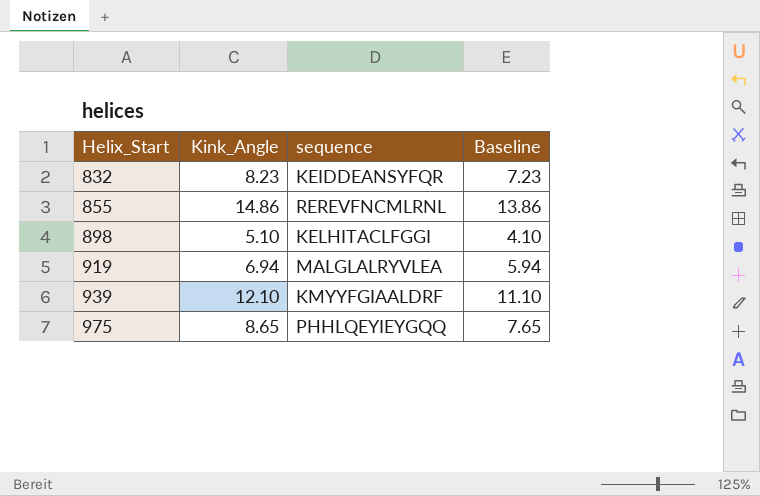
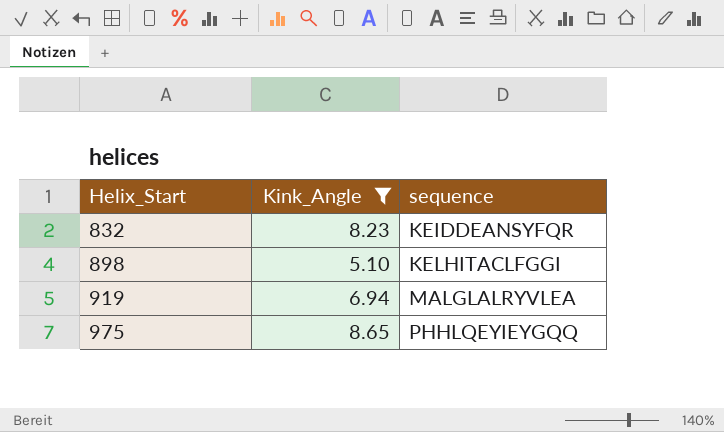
filter: none -> Kink_Angle <= 8.65
column Baseline | formula: [Kink_Angle] - 1 -> none

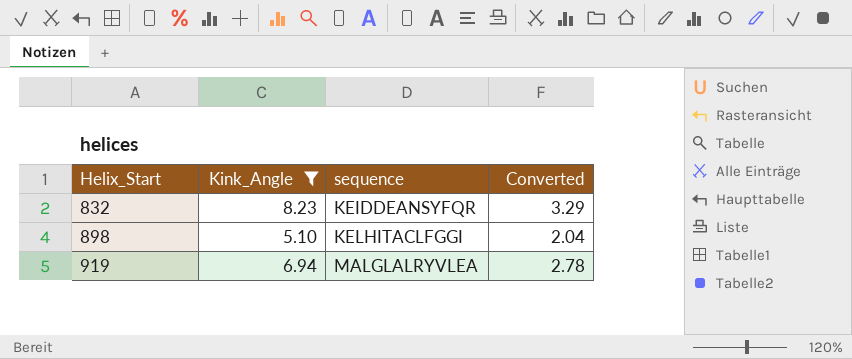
column Converted | formula: none -> [Kink_Angle] * 0.4
row 975: 8.65 | PHHLQEYIEYGQQ -> none

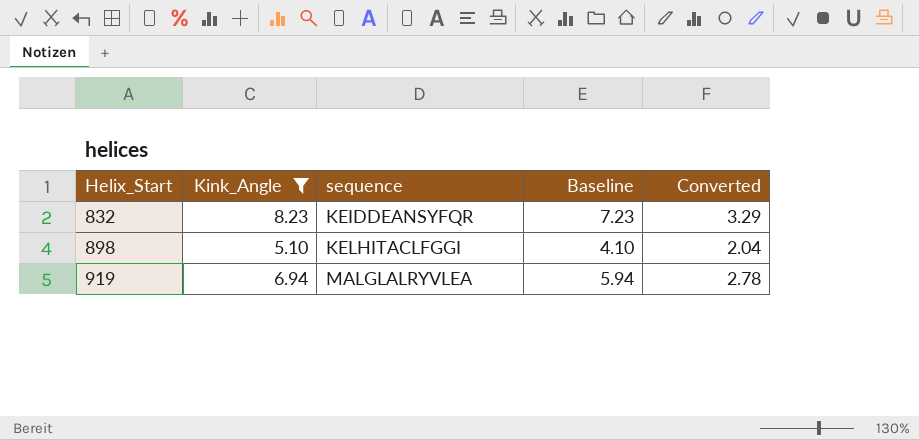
column Baseline | formula: none -> [Kink_Angle] - 1

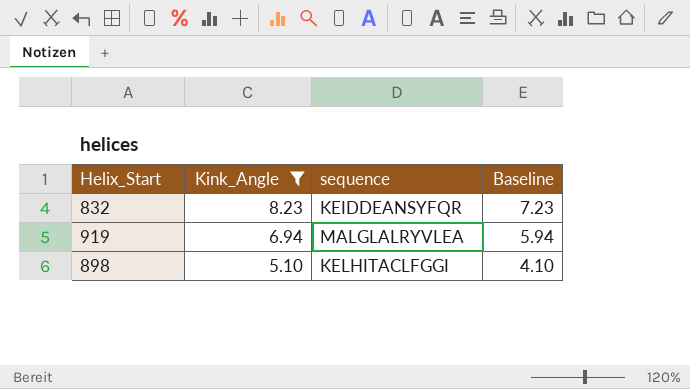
row order: Helix_Start ascending -> Kink_Angle descending
column Converted | formula: [Kink_Angle] * 0.4 -> none

